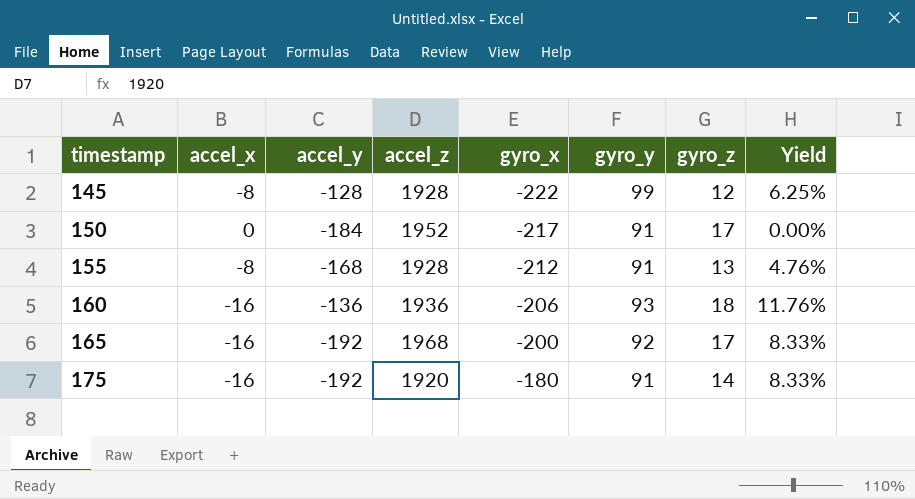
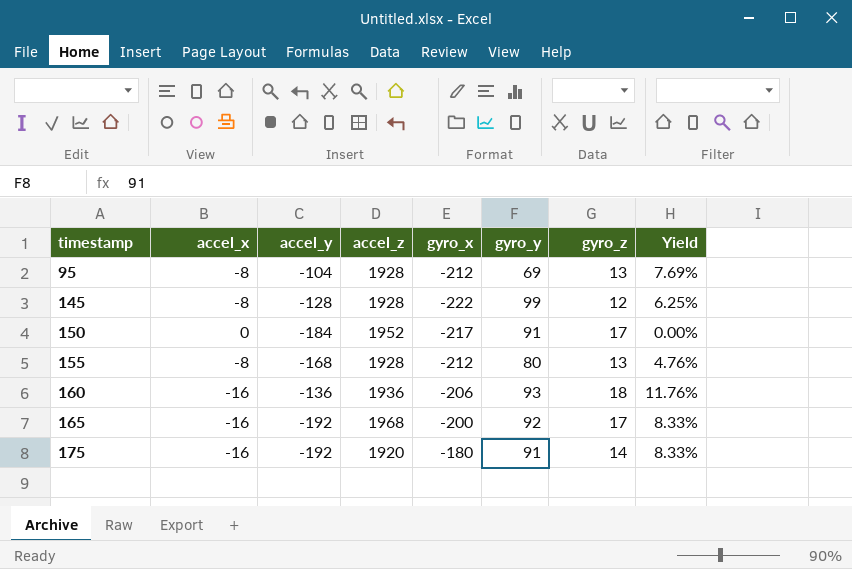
row 95: none -> -8 | -104 | 1928 | -212 | 69 | 13 | 7.69%
155 | gyro_y: 91 -> 80

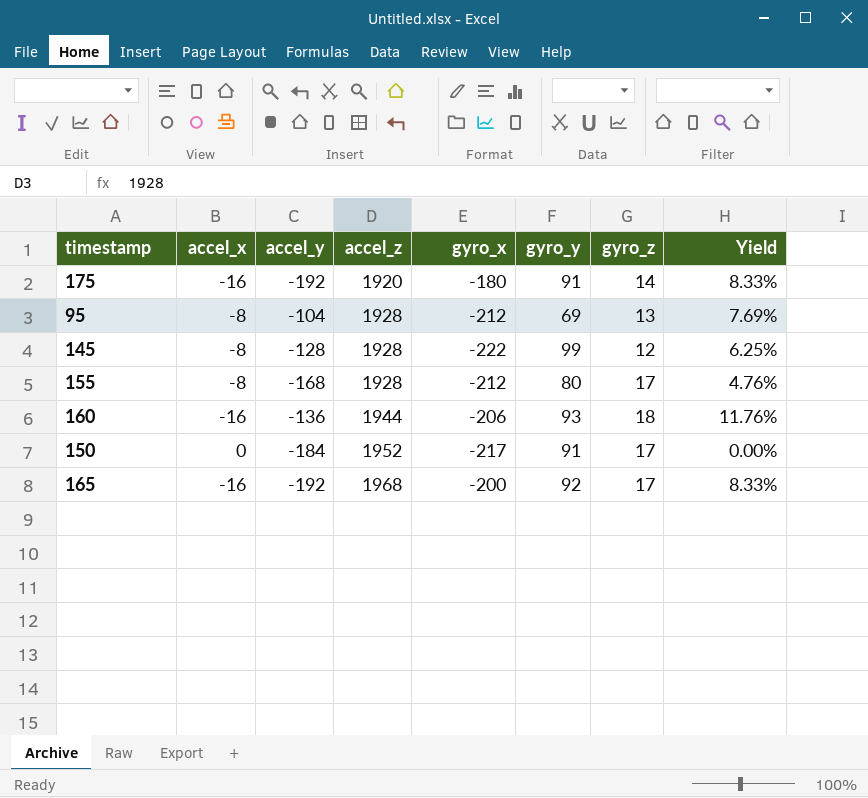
row order: timestamp ascending -> accel_z ascending
155 | gyro_z: 13 -> 17
160 | accel_z: 1936 -> 1944

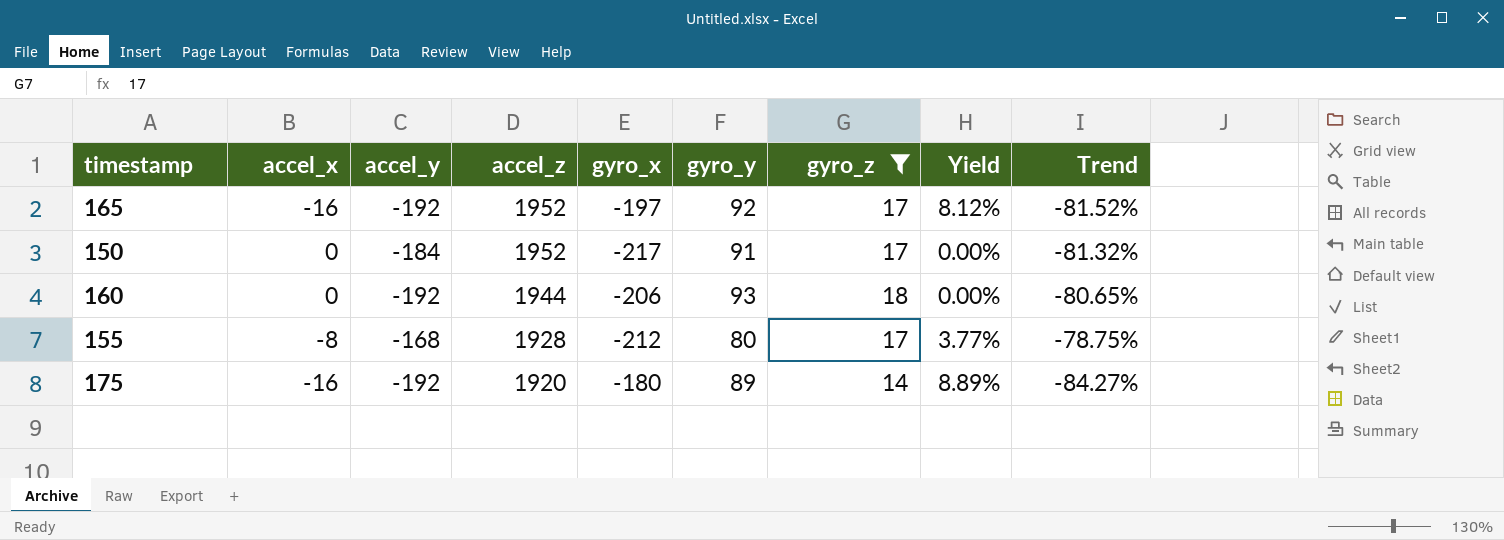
filter: none -> gyro_z >= 14
row order: accel_z ascending -> accel_z descending
column Yield | formula: [accel_x] / [accel_y] -> [accel_x] / [gyro_x]
column Trend | formula: none -> ([gyro_z] - [gyro_y]) / [gyro_y]
165 | accel_z: 1968 -> 1952
165 | gyro_x: -200 -> -197
160 | accel_x: -16 -> 0
160 | accel_y: -136 -> -192
175 | gyro_y: 91 -> 89

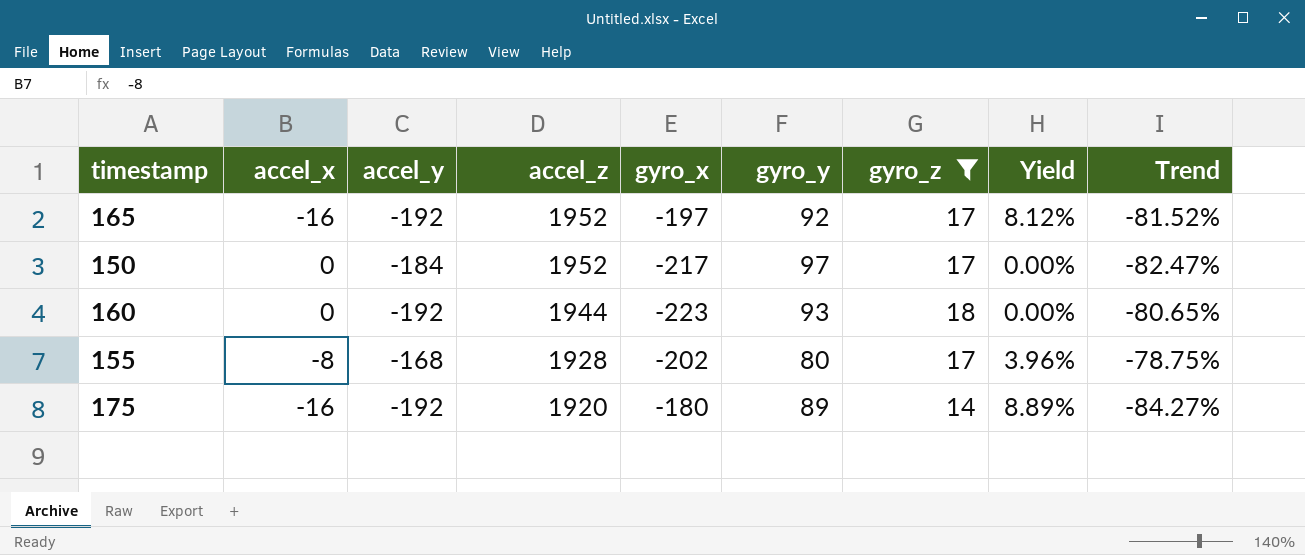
150 | gyro_y: 91 -> 97
150 | Trend: -81.32% -> -82.47%
160 | gyro_x: -206 -> -223
155 | gyro_x: -212 -> -202
155 | Yield: 3.77% -> 3.96%

